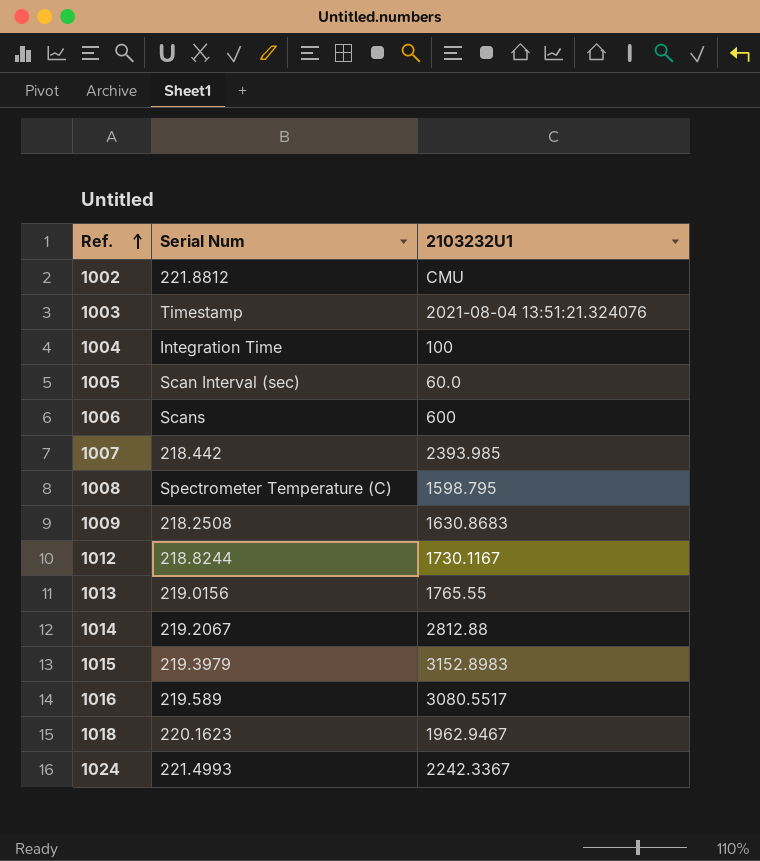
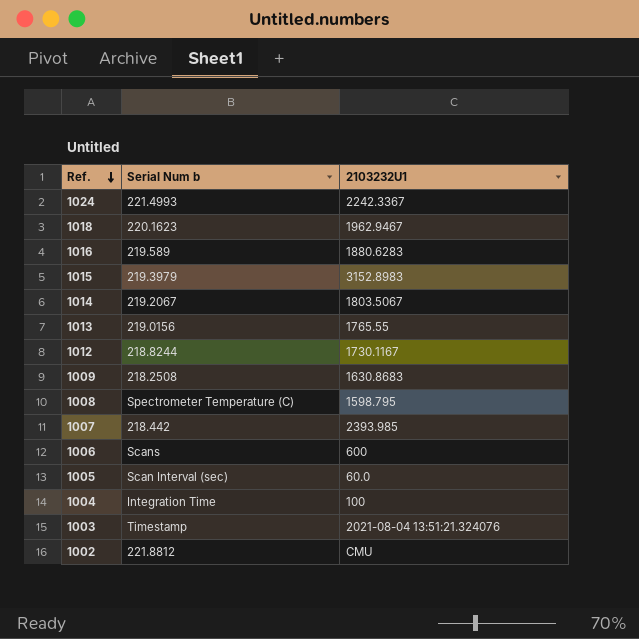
row order: Ref. ascending -> Ref. descending
column name: Serial Num -> Serial Num b
1016 | 2103232U1: 3080.5517 -> 1880.6283
1014 | 2103232U1: 2812.88 -> 1803.5067

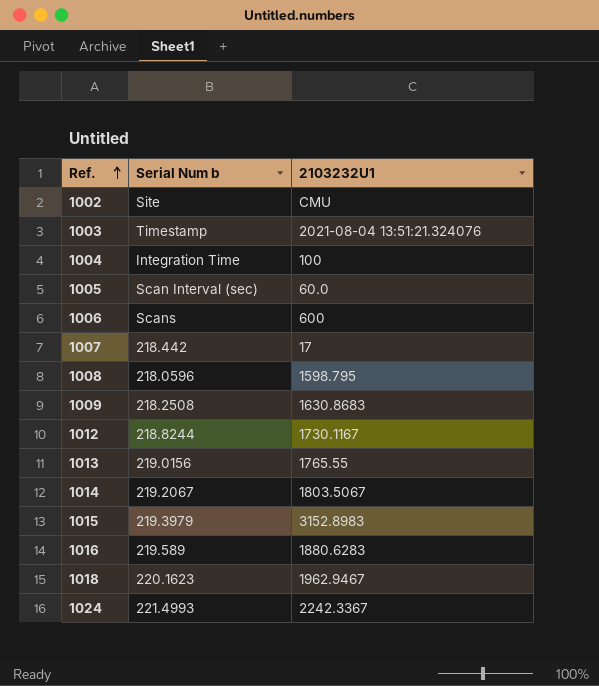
row order: Ref. descending -> Ref. ascending
1002 | Serial Num b: 221.8812 -> Site
1007 | 2103232U1: 2393.985 -> 17
1008 | Serial Num b: Spectrometer Temperature (C) -> 218.0596

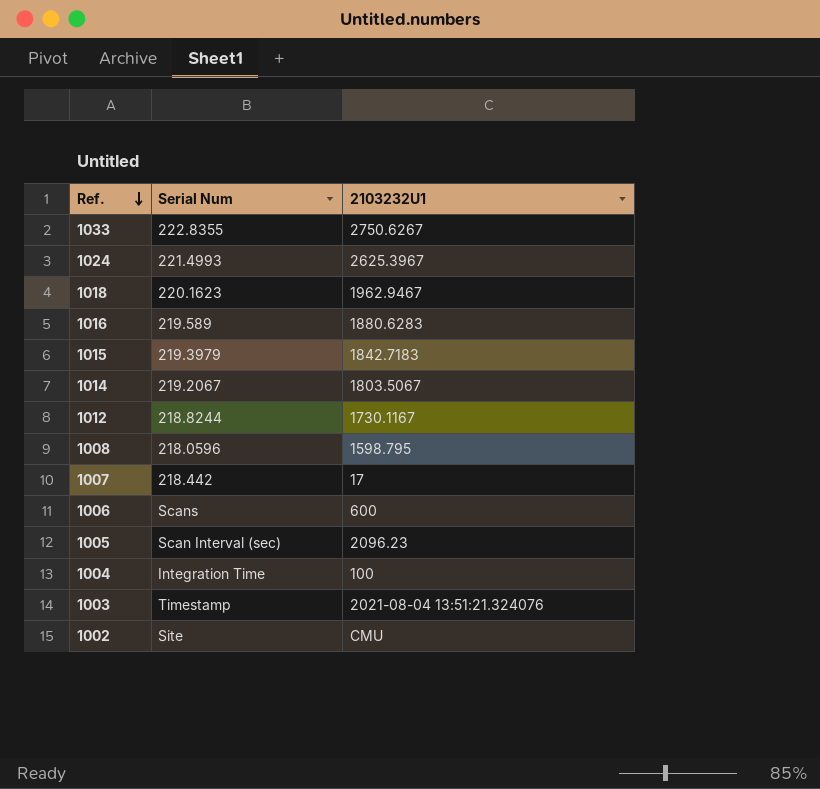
row order: Ref. ascending -> Ref. descending
column name: Serial Num b -> Serial Num
row 1009: 218.2508 | 1630.8683 -> none
row 1013: 219.0156 | 1765.55 -> none
row 1033: none -> 222.8355 | 2750.6267
1024 | 2103232U1: 2242.3367 -> 2625.3967
1015 | 2103232U1: 3152.8983 -> 1842.7183
1005 | 2103232U1: 60.0 -> 2096.23

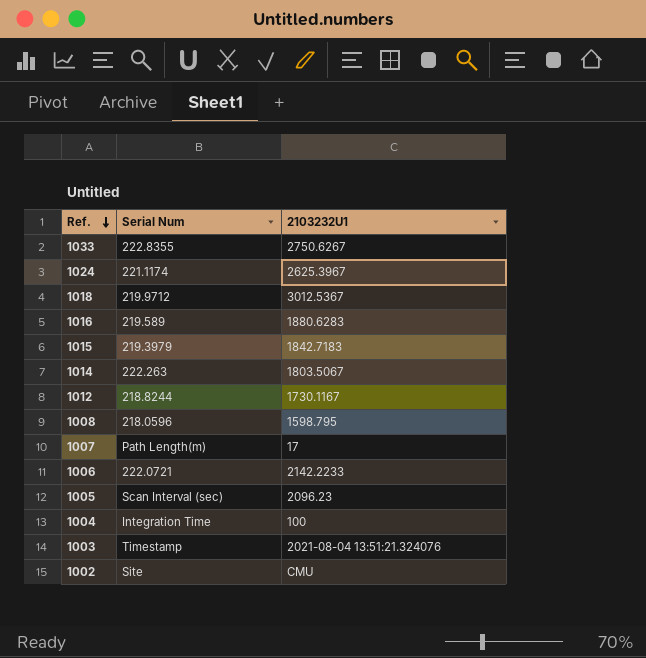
1024 | Serial Num: 221.4993 -> 221.1174
1018 | Serial Num: 220.1623 -> 219.9712
1018 | 2103232U1: 1962.9467 -> 3012.5367
1014 | Serial Num: 219.2067 -> 222.263
1007 | Serial Num: 218.442 -> Path Length(m)
1006 | Serial Num: Scans -> 222.0721
1006 | 2103232U1: 600 -> 2142.2233

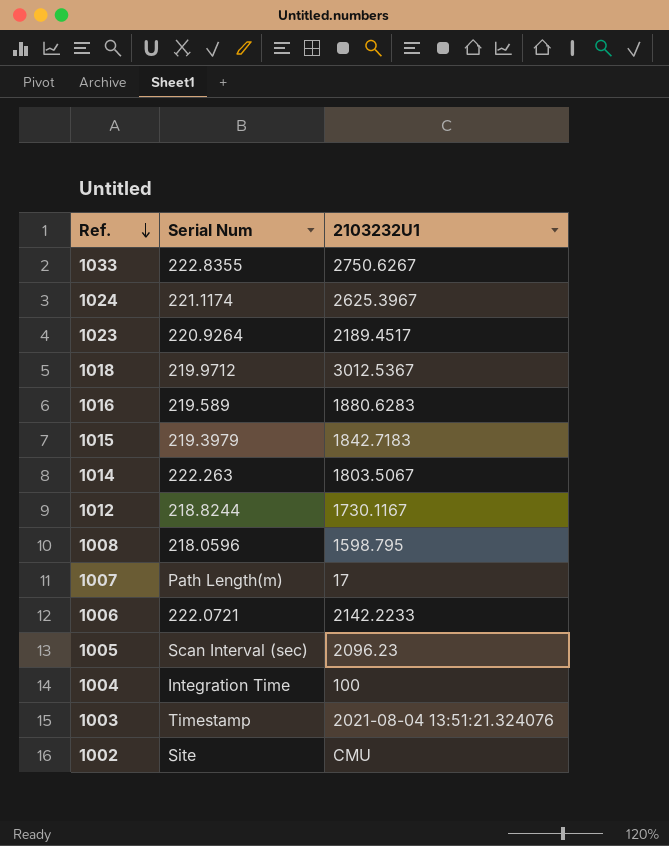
row 1023: none -> 220.9264 | 2189.4517

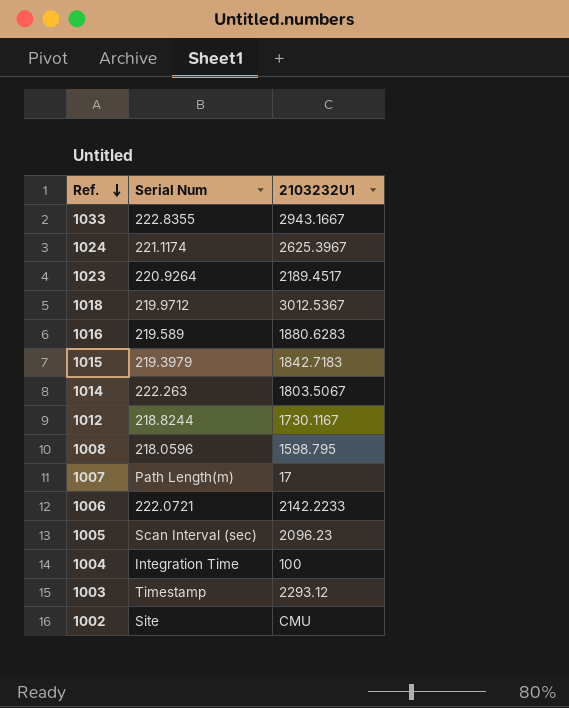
1033 | 2103232U1: 2750.6267 -> 2943.1667
1003 | 2103232U1: 2021-08-04 13:51:21.324076 -> 2293.12

